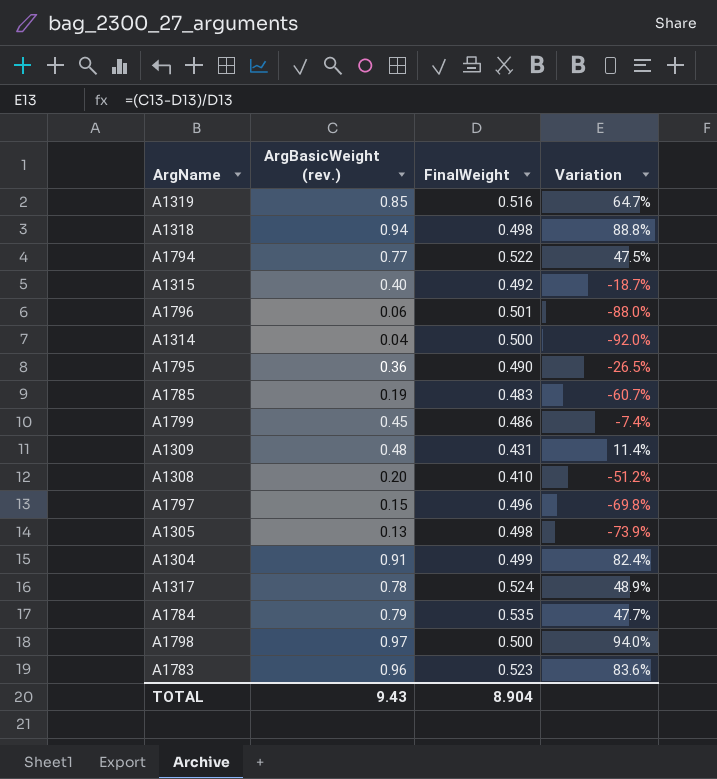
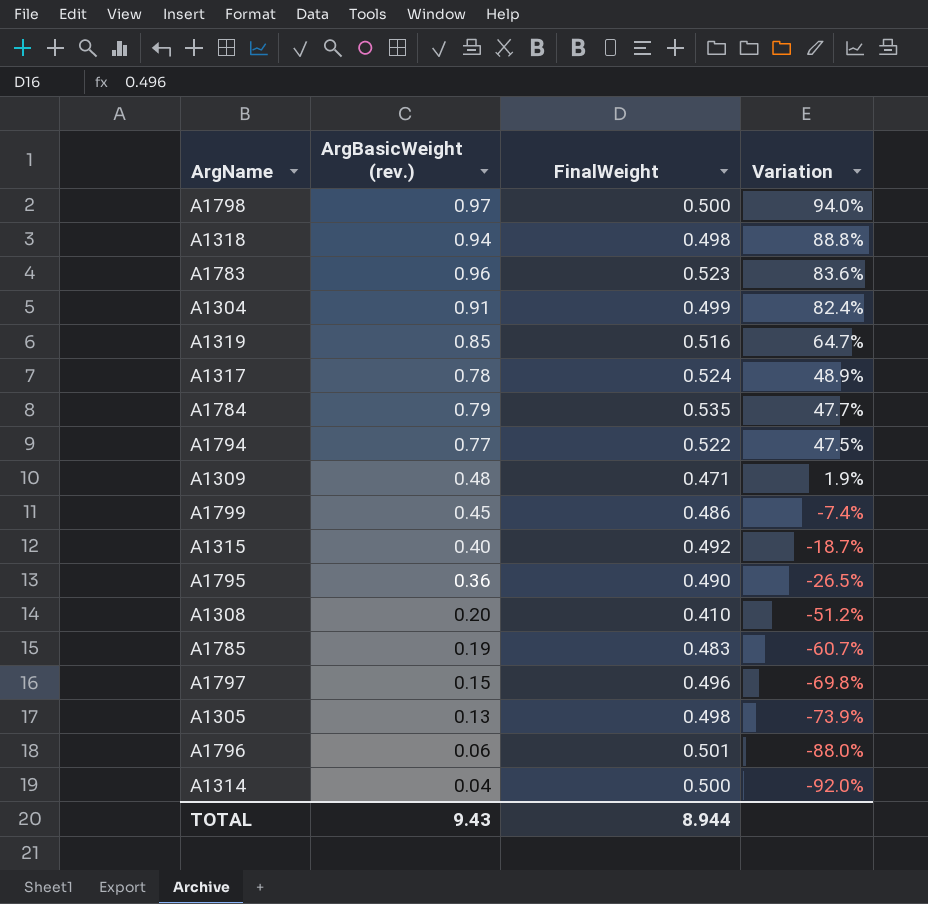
row order: none -> Variation descending
A1309 | FinalWeight: 0.431 -> 0.471
A1309 | Variation: 11.4% -> 1.9%
TOTAL | FinalWeight: 8.904 -> 8.944

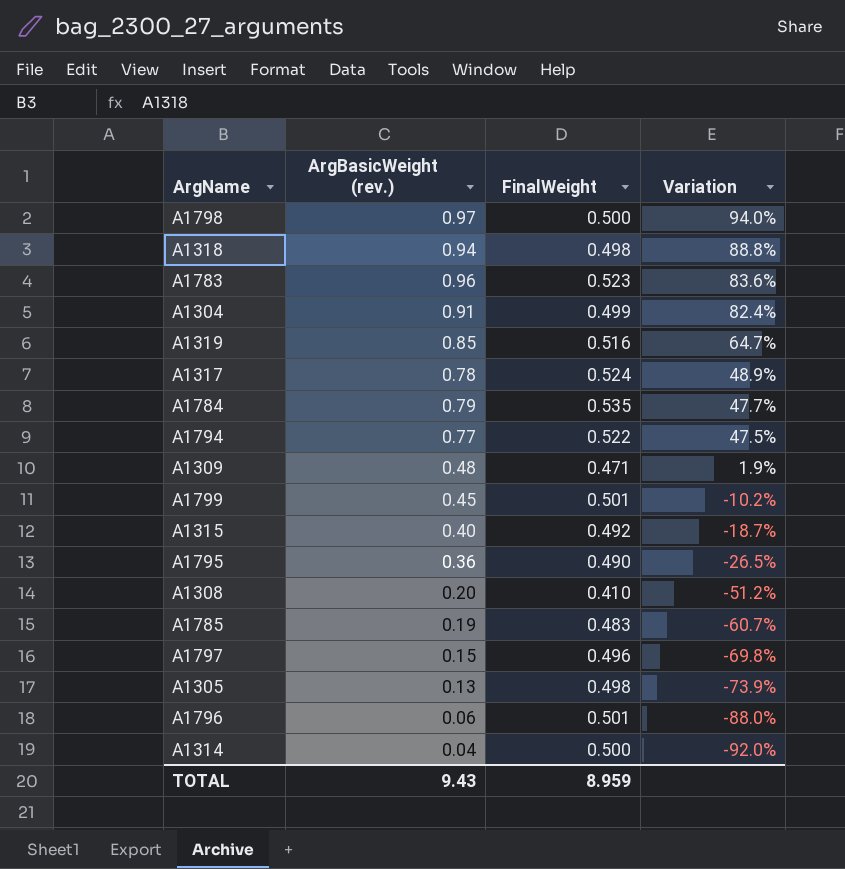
A1799 | FinalWeight: 0.486 -> 0.501
A1799 | Variation: -7.4% -> -10.2%
TOTAL | FinalWeight: 8.944 -> 8.959

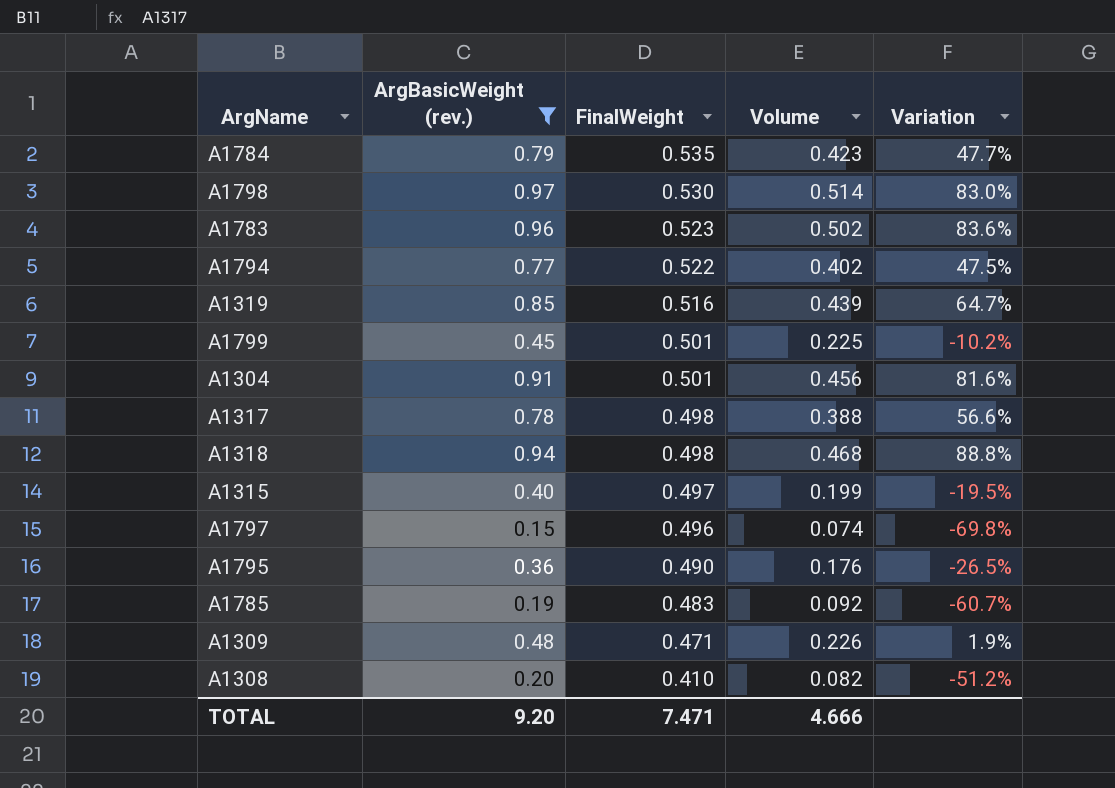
filter: none -> ArgBasicWeight (rev.) >= 0.15
row order: Variation descending -> FinalWeight descending
column Volume | formula: none -> [ArgBasicWeight (rev.)] * [FinalWeight]
A1798 | FinalWeight: 0.500 -> 0.530
A1798 | Variation: 94.0% -> 83.0%
A1304 | FinalWeight: 0.499 -> 0.501
A1304 | Variation: 82.4% -> 81.6%
A1317 | FinalWeight: 0.524 -> 0.498
A1317 | Variation: 48.9% -> 56.6%
A1315 | FinalWeight: 0.492 -> 0.497
A1315 | Variation: -18.7% -> -19.5%
TOTAL | ArgBasicWeight (rev.): 9.43 -> 9.20
TOTAL | FinalWeight: 8.959 -> 7.471

